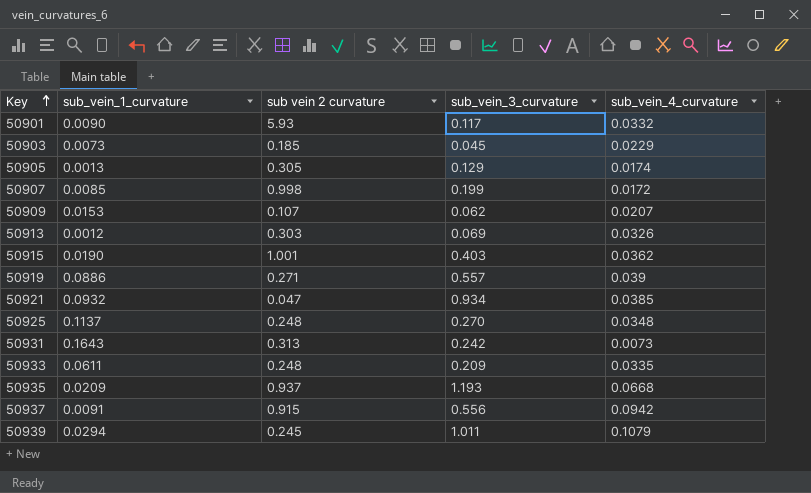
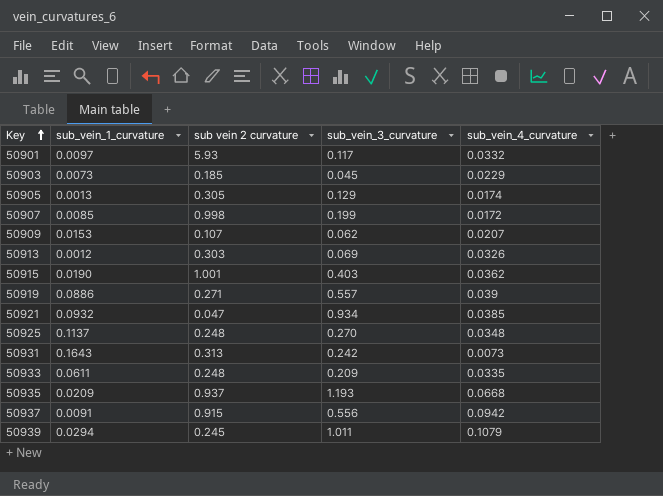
50901 | sub_vein_1_curvature: 0.0090 -> 0.0097

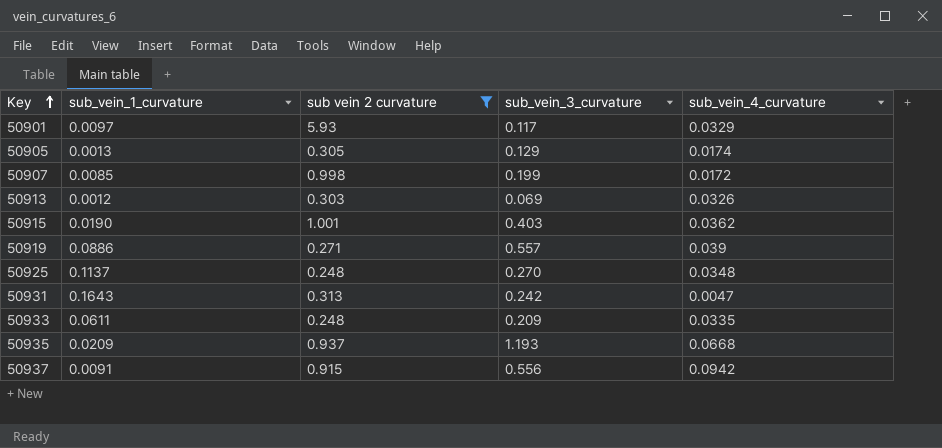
filter: none -> sub vein 2 curvature >= 0.248
50901 | sub_vein_4_curvature: 0.0332 -> 0.0329
50931 | sub_vein_4_curvature: 0.0073 -> 0.0047

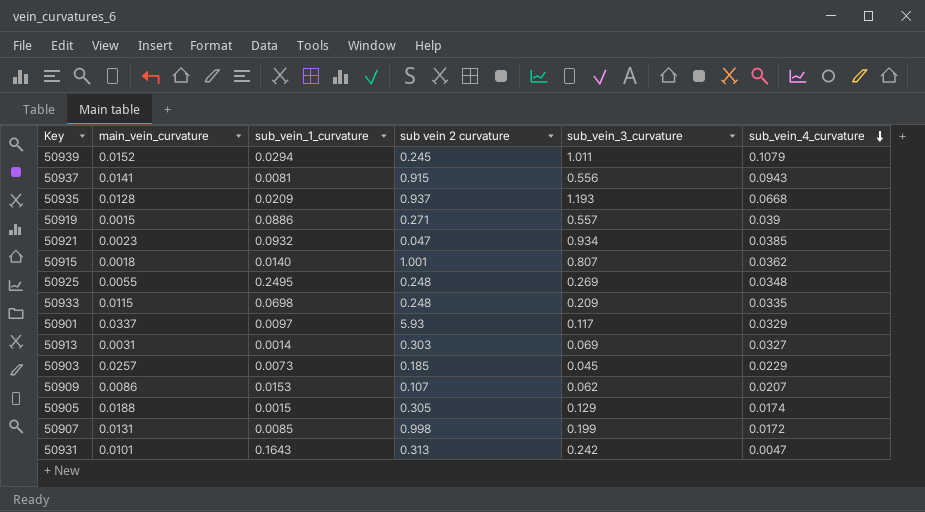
filter: sub vein 2 curvature >= 0.248 -> none
row order: Key ascending -> sub_vein_4_curvature descending
column main_vein_curvature | position: none -> 2
50937 | sub_vein_1_curvature: 0.0091 -> 0.0081
50937 | sub_vein_4_curvature: 0.0942 -> 0.0943
50915 | sub_vein_1_curvature: 0.0190 -> 0.0140
50915 | sub_vein_3_curvature: 0.403 -> 0.807
50925 | sub_vein_1_curvature: 0.1137 -> 0.2495
50925 | sub_vein_3_curvature: 0.270 -> 0.269
50933 | sub_vein_1_curvature: 0.0611 -> 0.0698
50913 | sub_vein_1_curvature: 0.0012 -> 0.0014
50913 | sub_vein_4_curvature: 0.0326 -> 0.0327
50905 | sub_vein_1_curvature: 0.0013 -> 0.0015

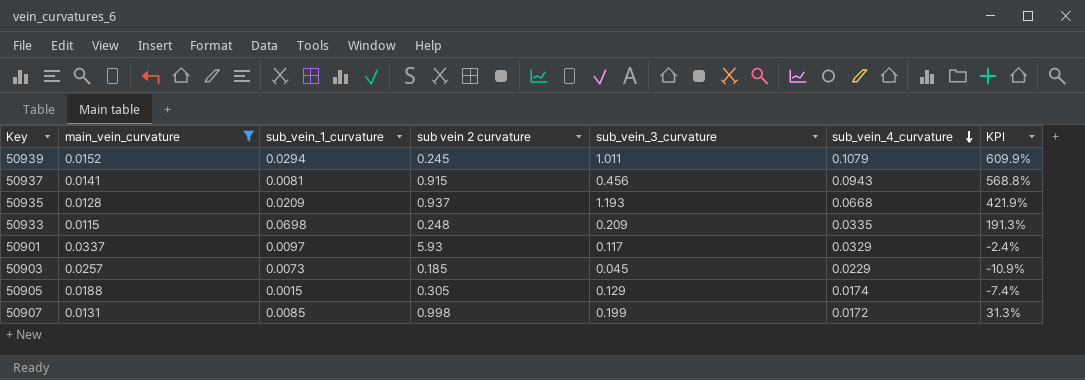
filter: none -> main_vein_curvature >= 0.0115
column KPI | formula: none -> ([sub_vein_4_curvature] - [main_vein_curvature]) / [main_vein_curvature]
50937 | sub_vein_3_curvature: 0.556 -> 0.456

